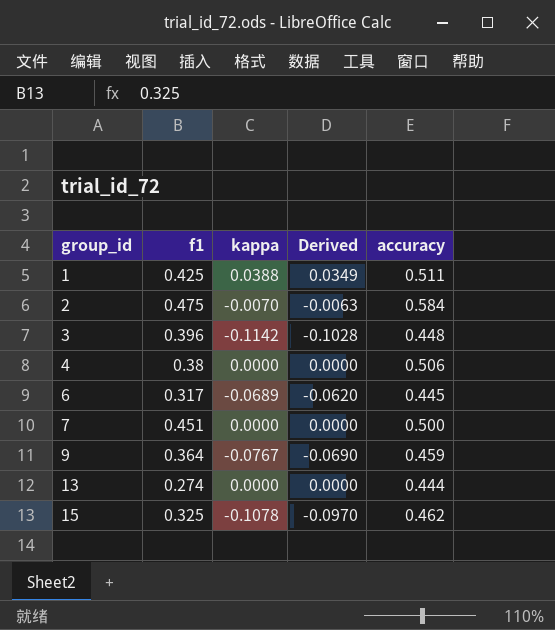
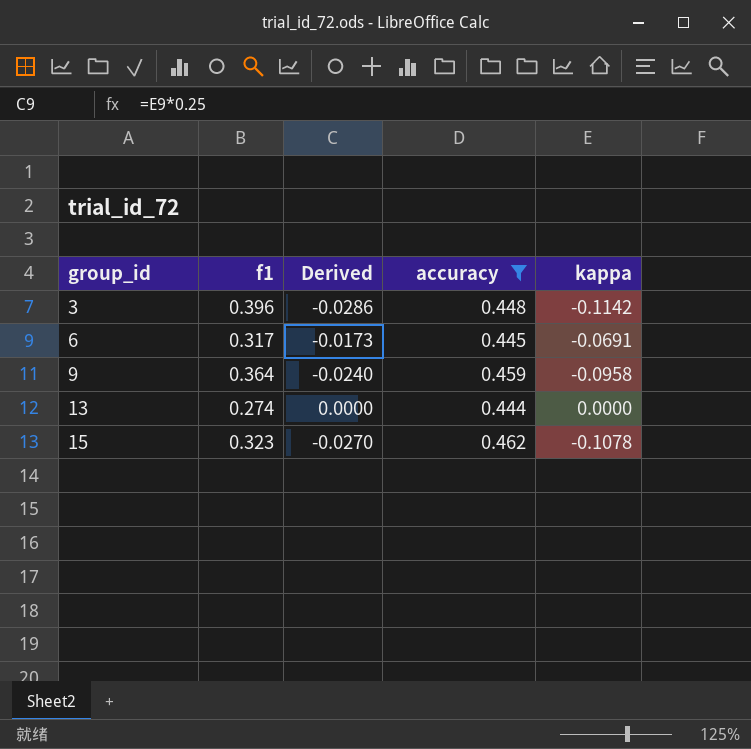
filter: none -> accuracy <= 0.462
column Derived | formula: [kappa] * 0.9 -> [kappa] * 0.25
column kappa | position: 3 -> 5
6 | kappa: -0.0689 -> -0.0691
9 | kappa: -0.0767 -> -0.0958
15 | f1: 0.325 -> 0.323

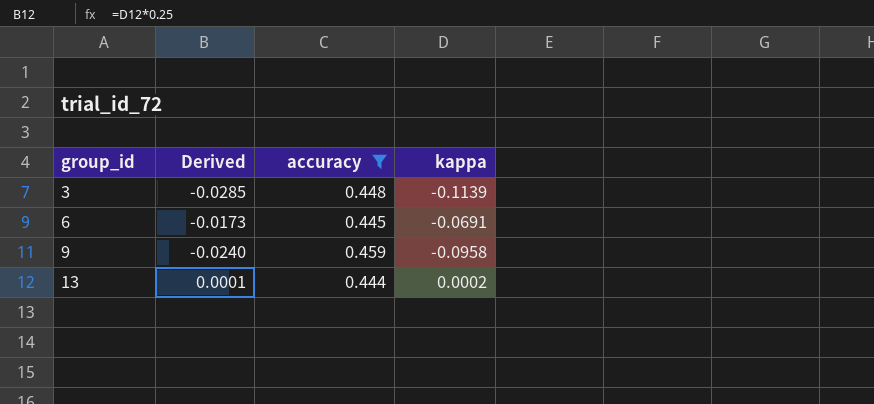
column f1 | position: 2 -> none
row 15: 0.323 | -0.0270 | 0.462 | -0.1078 -> none
3 | Derived: -0.0286 -> -0.0285
3 | kappa: -0.1142 -> -0.1139
13 | Derived: 0.0000 -> 0.0001
13 | kappa: 0.0000 -> 0.0002

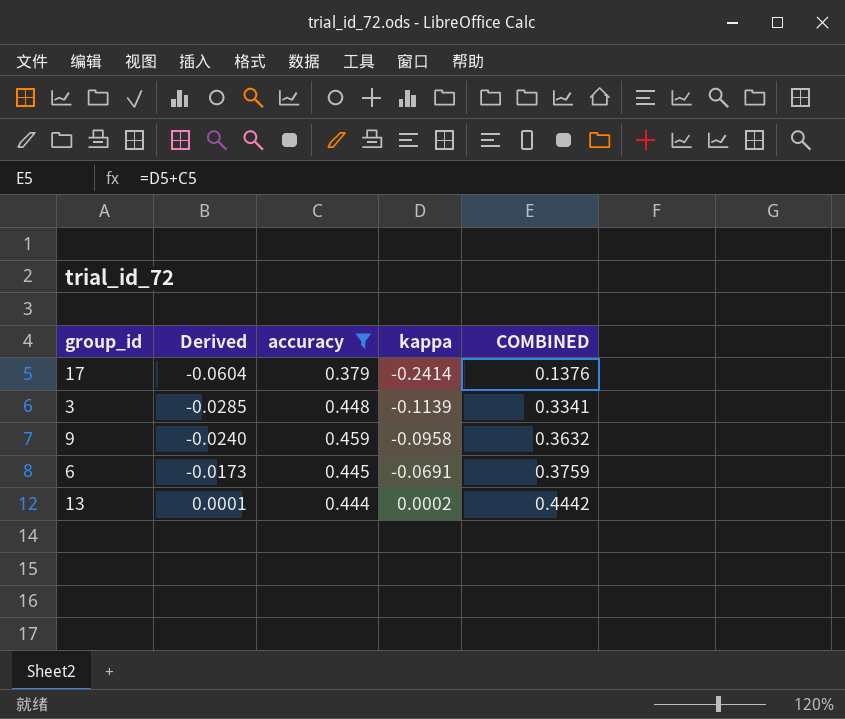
row order: group_id ascending -> Derived ascending
column COMBINED | formula: none -> [accuracy] + [kappa]
row 17: none -> -0.0604 | 0.379 | -0.2414 | 0.1376

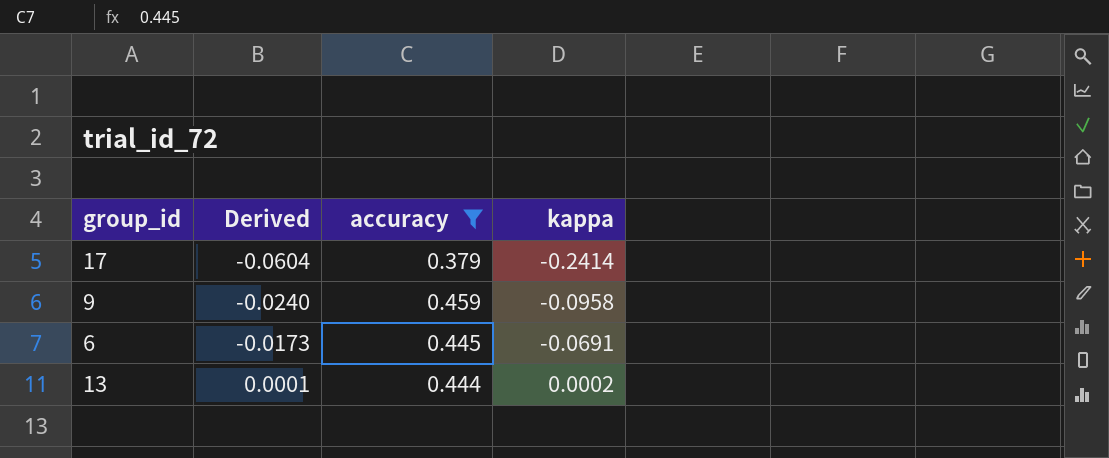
column COMBINED | formula: [accuracy] + [kappa] -> none
row 3: -0.0285 | 0.448 | -0.1139 | 0.3341 -> none

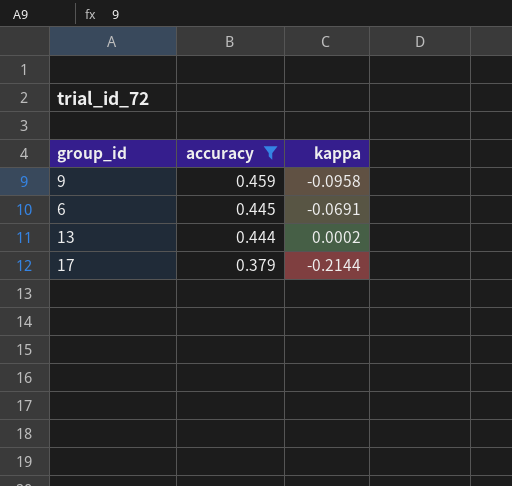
row order: Derived ascending -> accuracy descending
column Derived | formula: [kappa] * 0.25 -> none
17 | kappa: -0.2414 -> -0.2144

